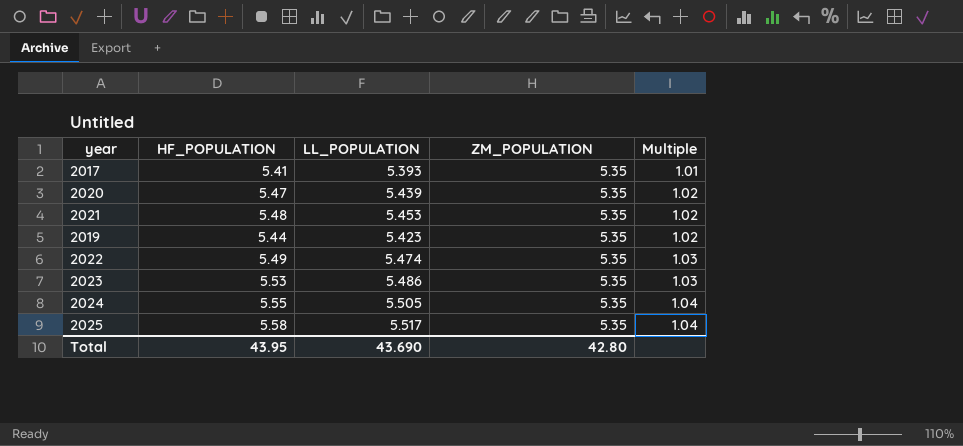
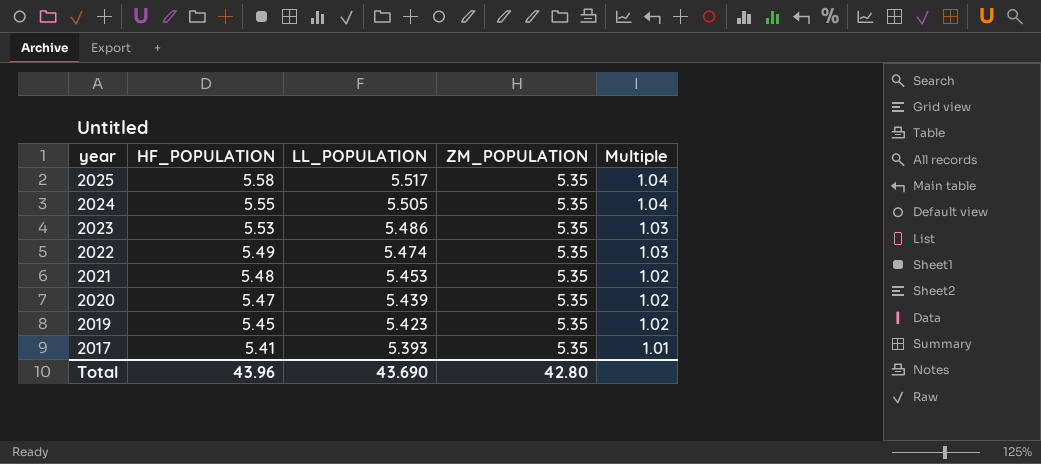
row order: Multiple ascending -> year descending
2019 | HF_POPULATION: 5.44 -> 5.45
Total | HF_POPULATION: 43.95 -> 43.96

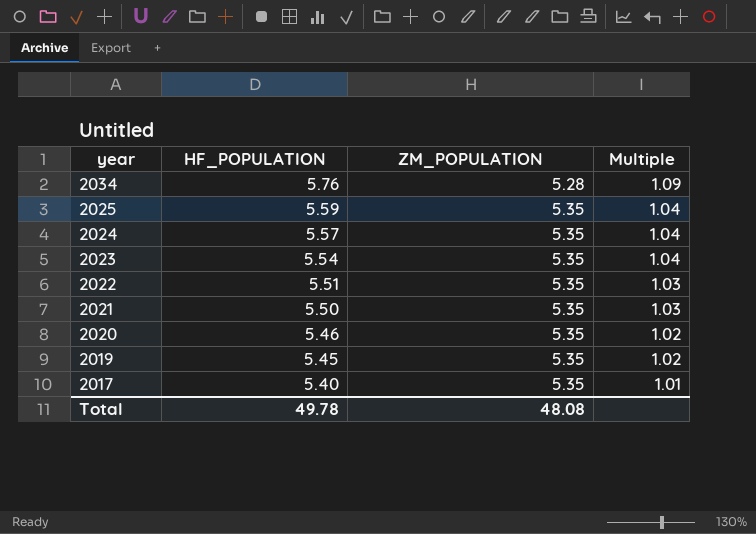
column LL_POPULATION | position: 3 -> none
row 2034: none -> 5.76 | 5.28 | 1.09
2025 | HF_POPULATION: 5.58 -> 5.59
2024 | HF_POPULATION: 5.55 -> 5.57
2023 | HF_POPULATION: 5.53 -> 5.54
2023 | Multiple: 1.03 -> 1.04
2022 | HF_POPULATION: 5.49 -> 5.51
2021 | HF_POPULATION: 5.48 -> 5.50
2021 | Multiple: 1.02 -> 1.03
2020 | HF_POPULATION: 5.47 -> 5.46
2017 | HF_POPULATION: 5.41 -> 5.40
Total | HF_POPULATION: 43.96 -> 49.78
Total | ZM_POPULATION: 42.80 -> 48.08

